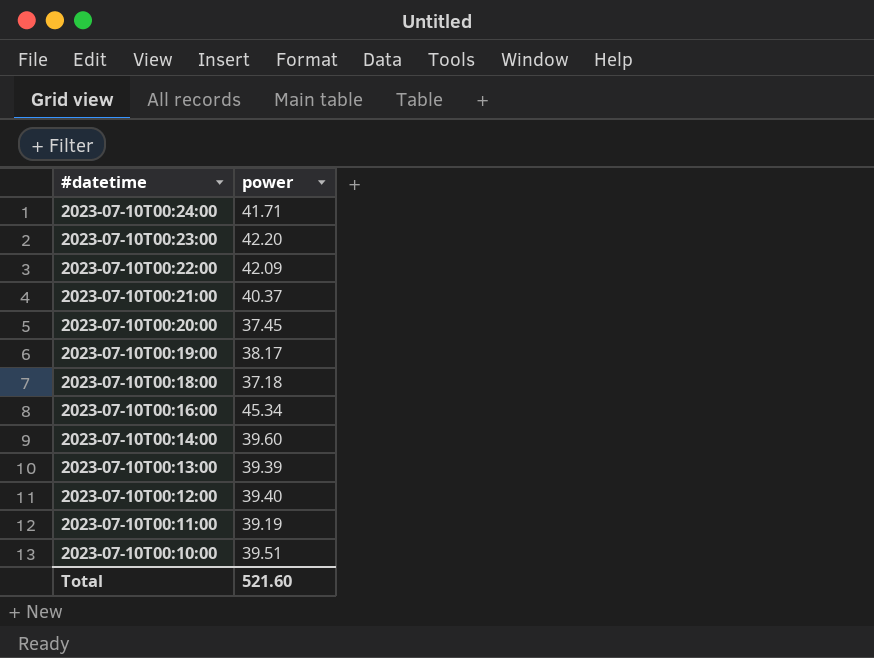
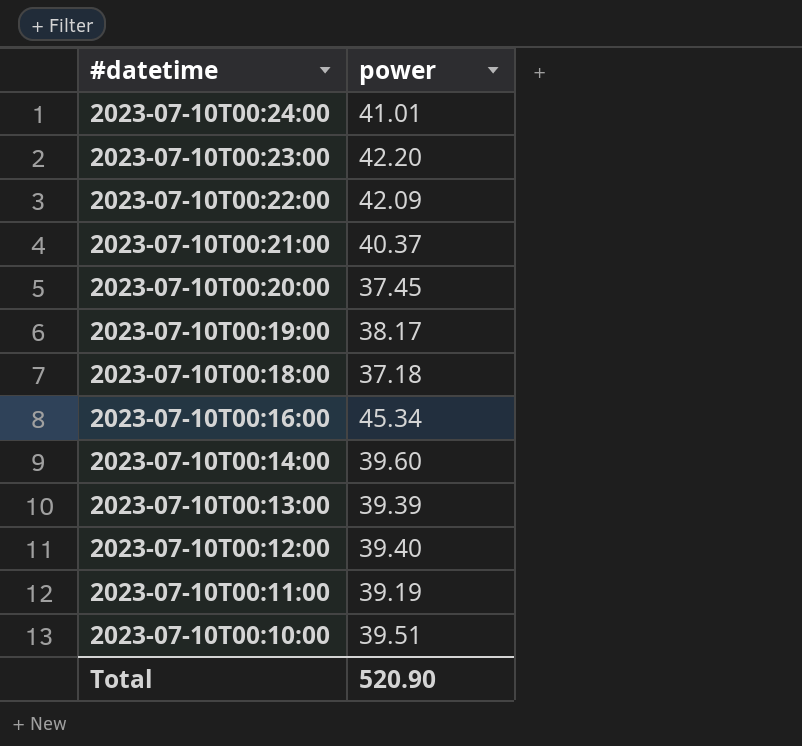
2023-07-10T00:24:00 | power: 41.71 -> 41.01
Total | power: 521.60 -> 520.90

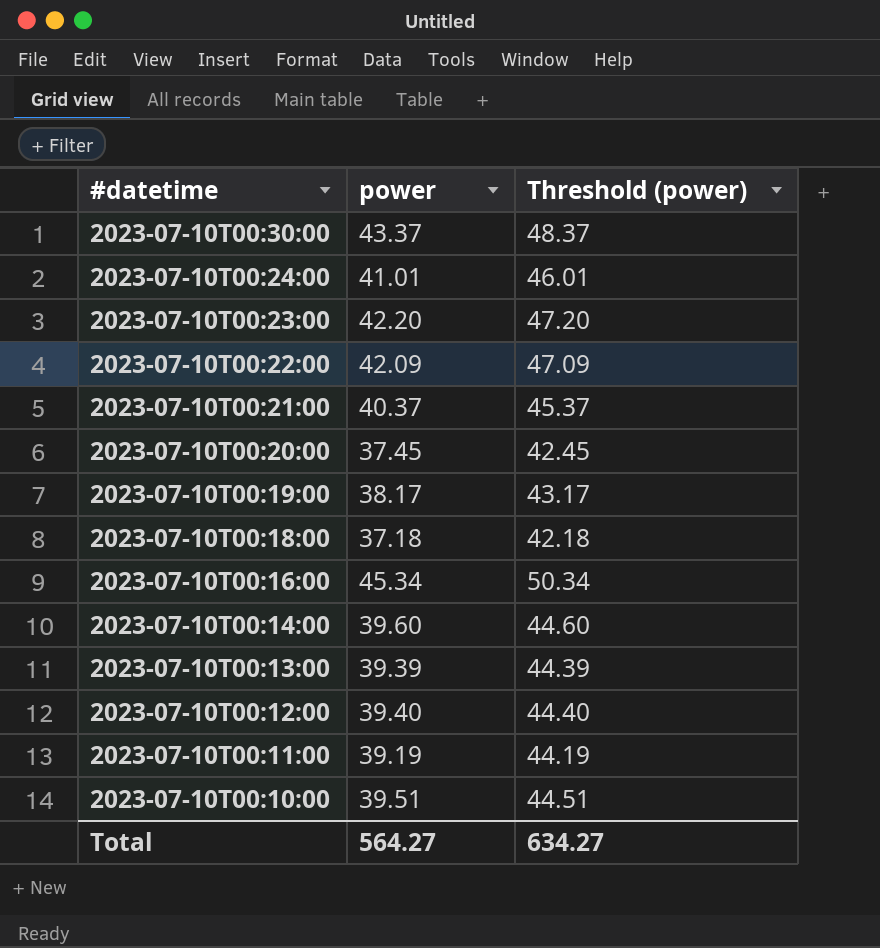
column Threshold (power) | formula: none -> [power] + 5
row 2023-07-10T00:30:00: none -> 43.37 | 48.37
Total | power: 520.90 -> 564.27

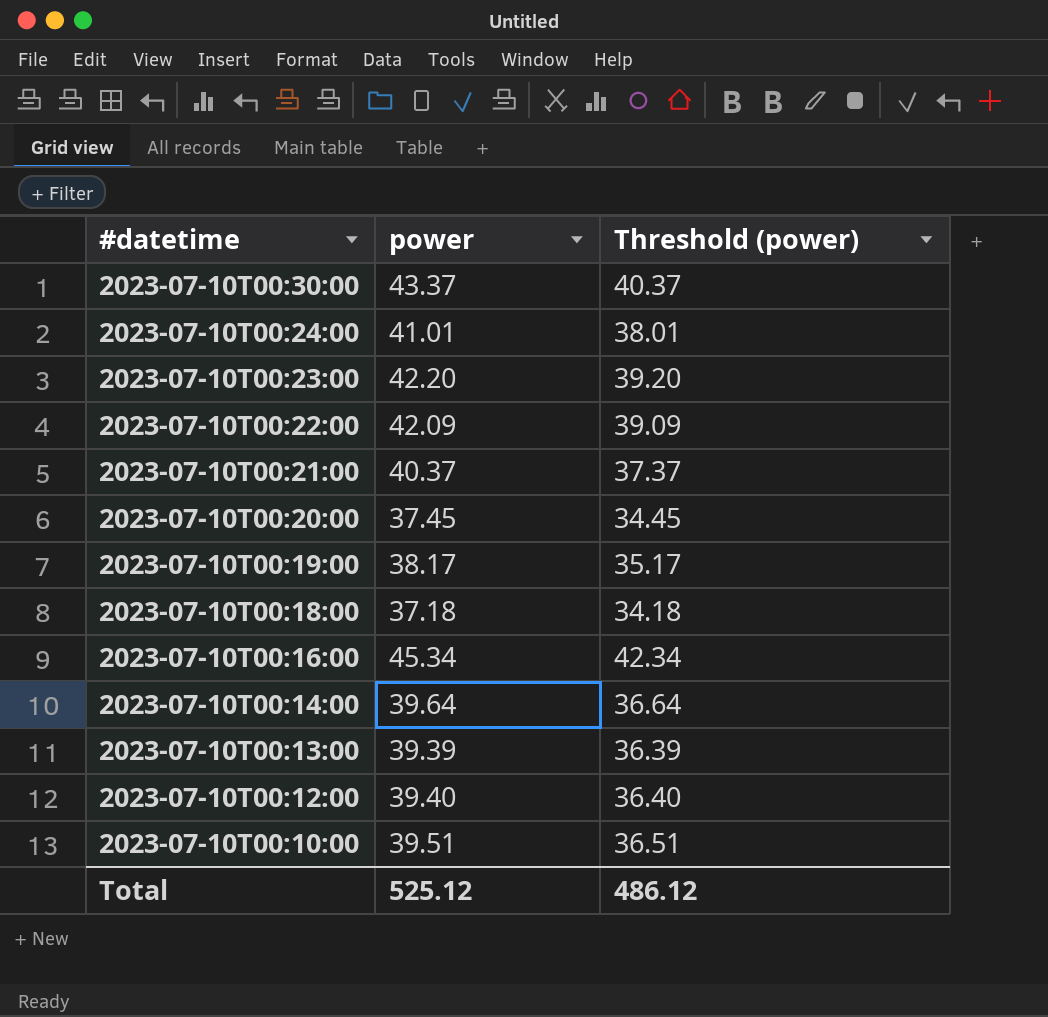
column Threshold (power) | formula: [power] + 5 -> [power] - 3
row 2023-07-10T00:11:00: 39.19 | 44.19 -> none
2023-07-10T00:14:00 | power: 39.60 -> 39.64
Total | power: 564.27 -> 525.12
Total | Threshold (power): 634.27 -> 486.12

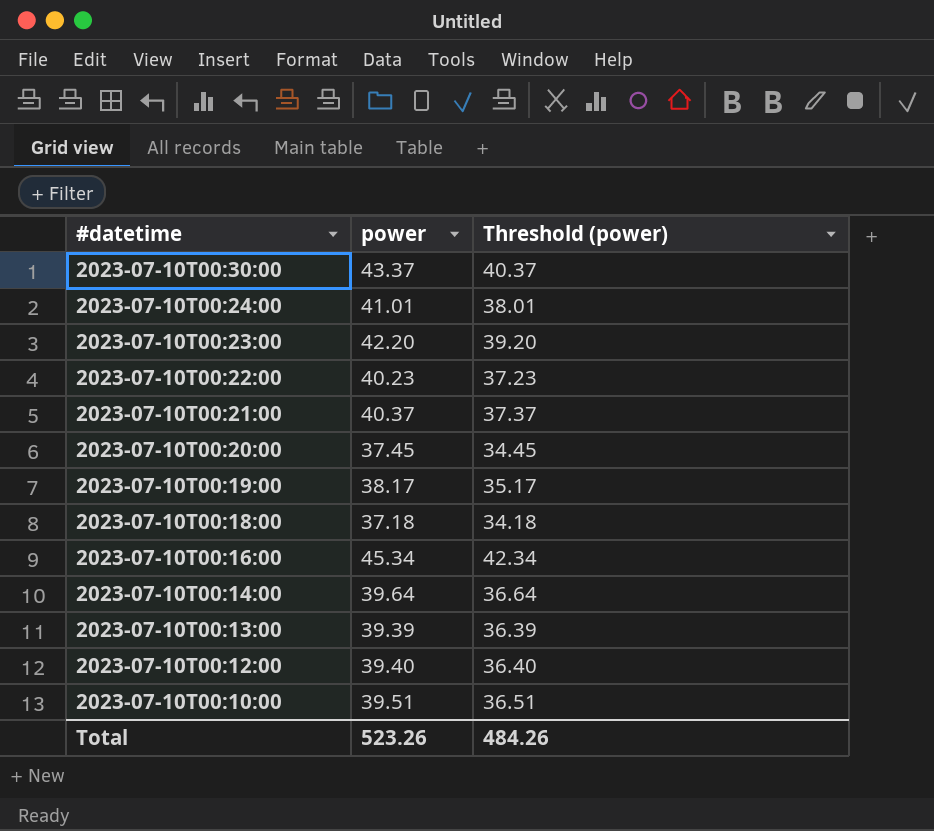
2023-07-10T00:22:00 | power: 42.09 -> 40.23
2023-07-10T00:22:00 | Threshold (power): 39.09 -> 37.23
Total | power: 525.12 -> 523.26
Total | Threshold (power): 486.12 -> 484.26

